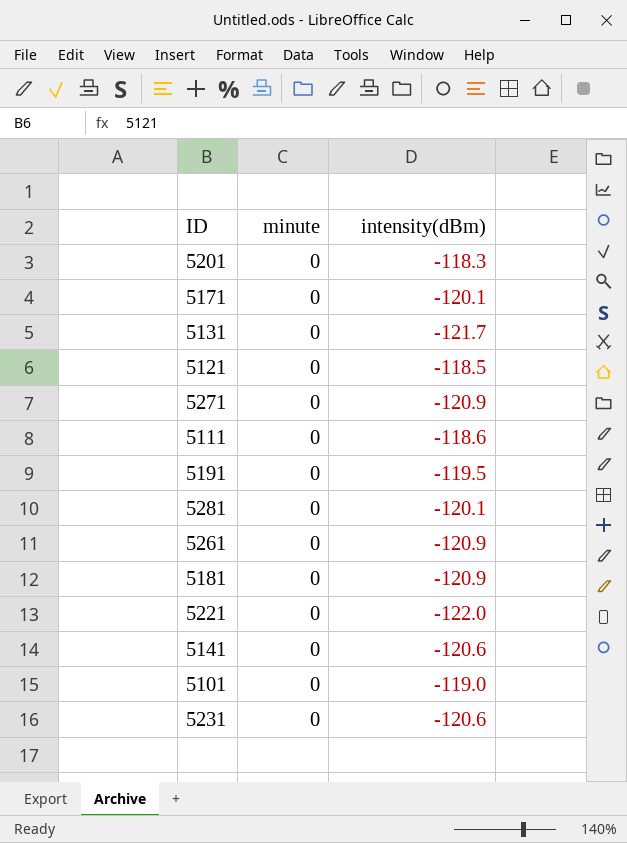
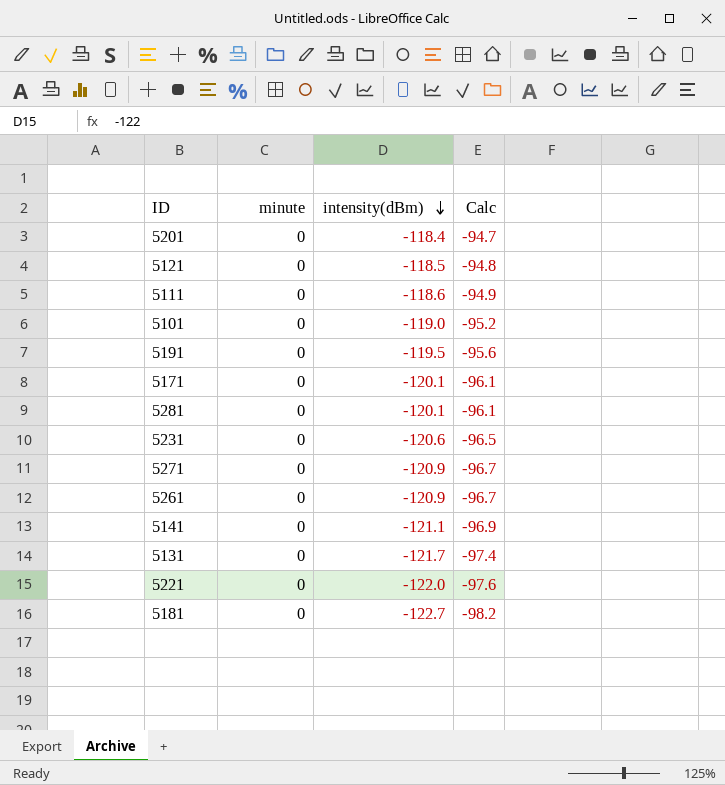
row order: none -> intensity(dBm) descending
column Calc | formula: none -> [intensity(dBm)] * 0.8
5201 | intensity(dBm): -118.3 -> -118.4
5141 | intensity(dBm): -120.6 -> -121.1
5181 | intensity(dBm): -120.9 -> -122.7

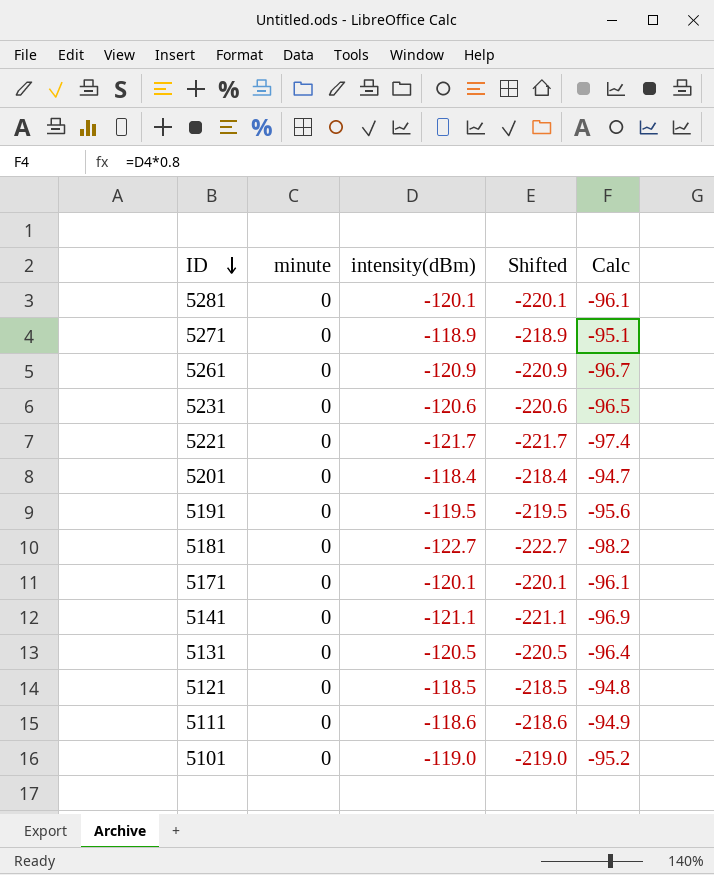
row order: intensity(dBm) descending -> ID descending
column Shifted | formula: none -> [intensity(dBm)] - 100
5271 | intensity(dBm): -120.9 -> -118.9
5271 | Calc: -96.7 -> -95.1
5221 | intensity(dBm): -122.0 -> -121.7
5221 | Calc: -97.6 -> -97.4
5131 | intensity(dBm): -121.7 -> -120.5
5131 | Calc: -97.4 -> -96.4

